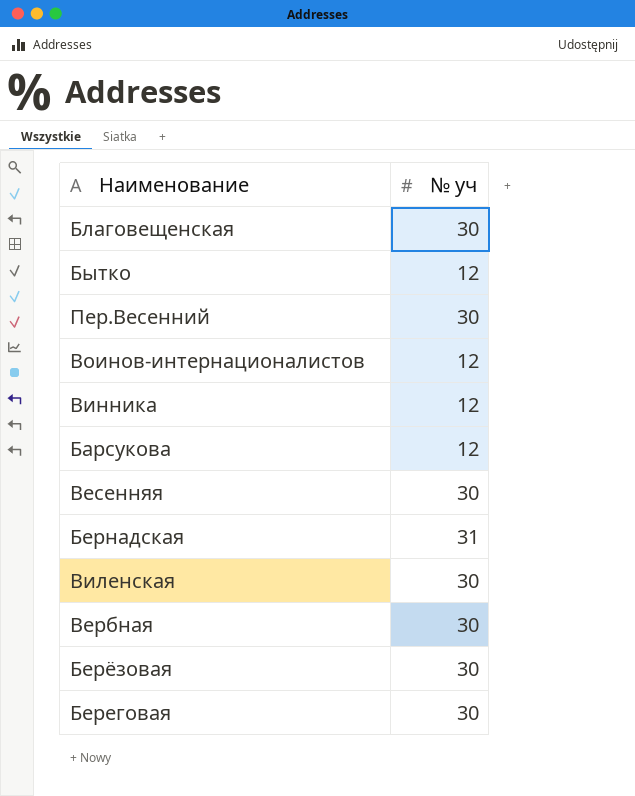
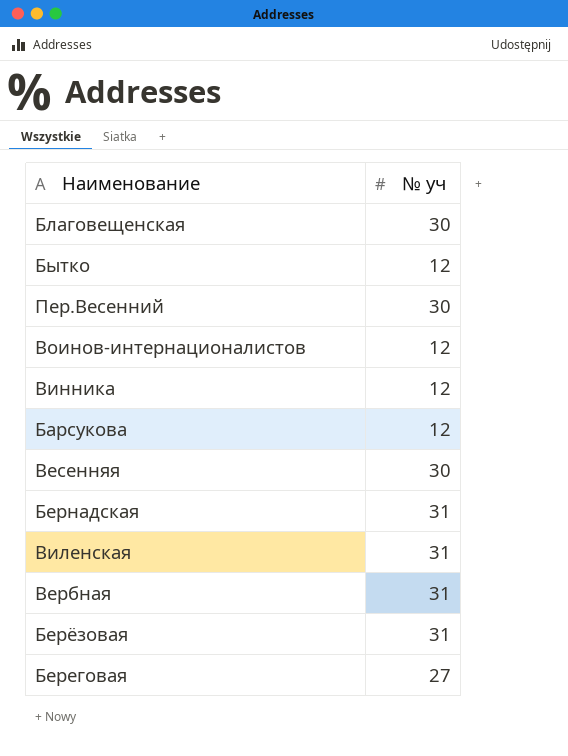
Виленская | № уч: 30 -> 31
Вербная | № уч: 30 -> 31
Берёзовая | № уч: 30 -> 31
Береговая | № уч: 30 -> 27

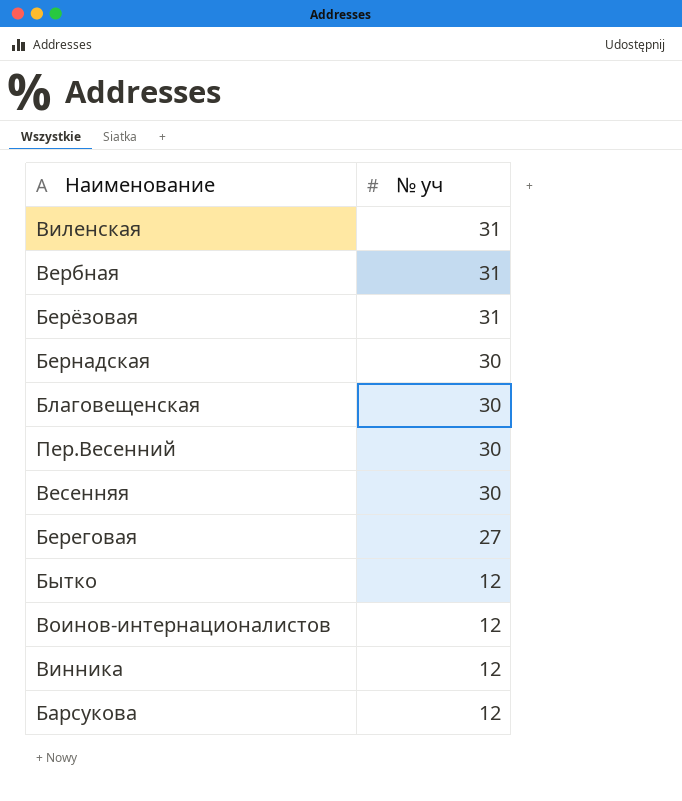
row order: none -> № уч descending
Бернадская | № уч: 31 -> 30

